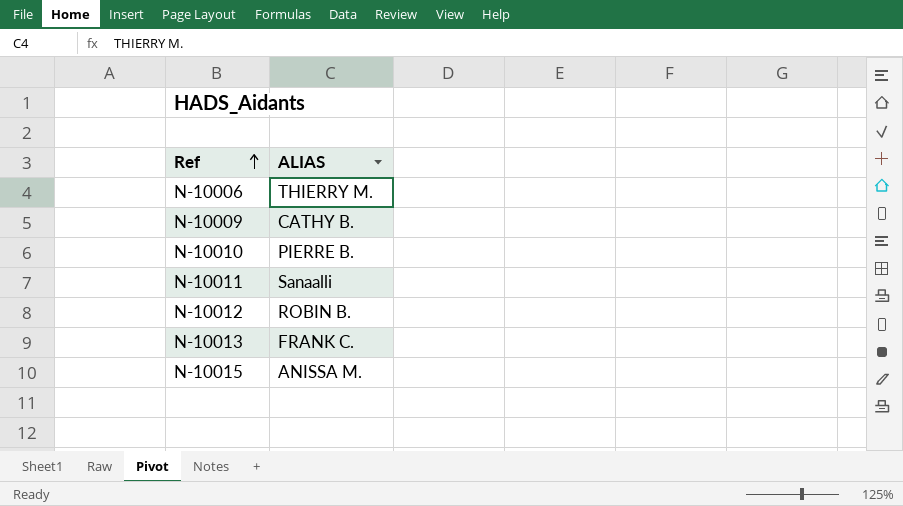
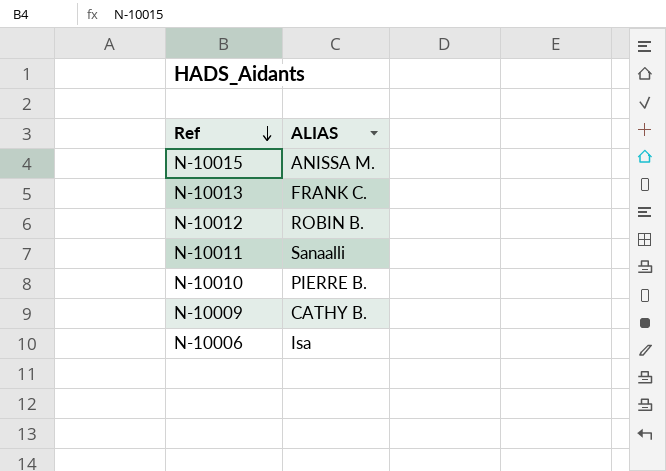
row order: Ref ascending -> Ref descending
N-10006 | ALIAS: THIERRY M. -> Isa

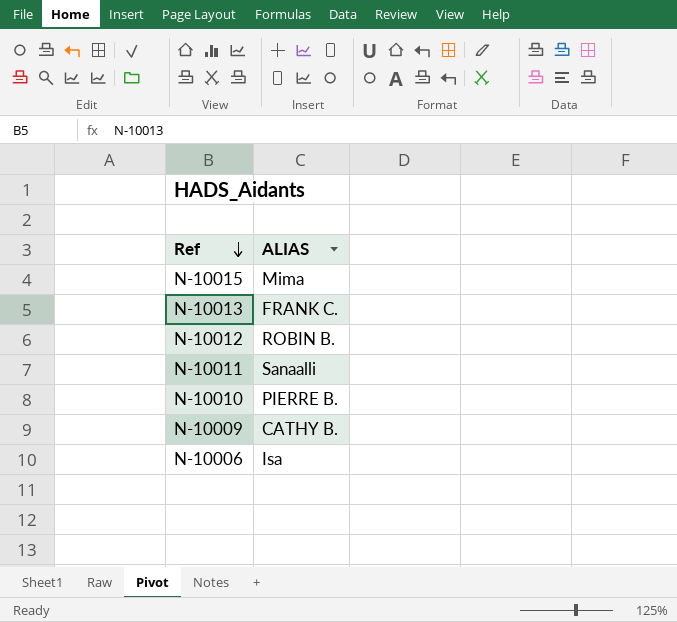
N-10015 | ALIAS: ANISSA M. -> Mima

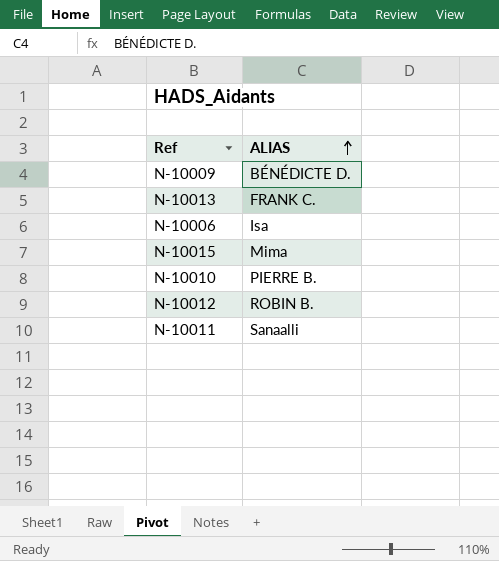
row order: Ref descending -> ALIAS ascending
N-10009 | ALIAS: CATHY B. -> BÉNÉDICTE D.

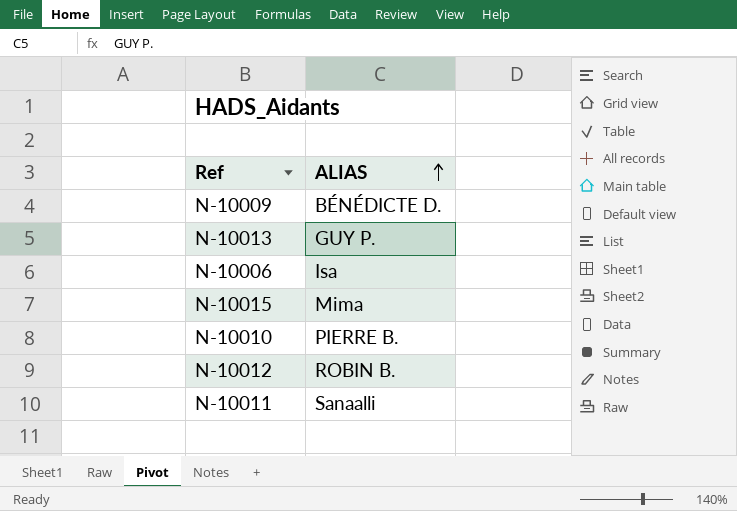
N-10013 | ALIAS: FRANK C. -> GUY P.

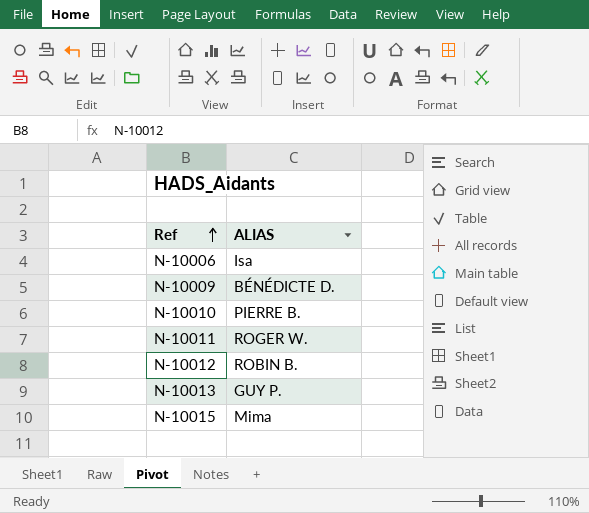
row order: ALIAS ascending -> Ref ascending
N-10011 | ALIAS: Sanaalli -> ROGER W.

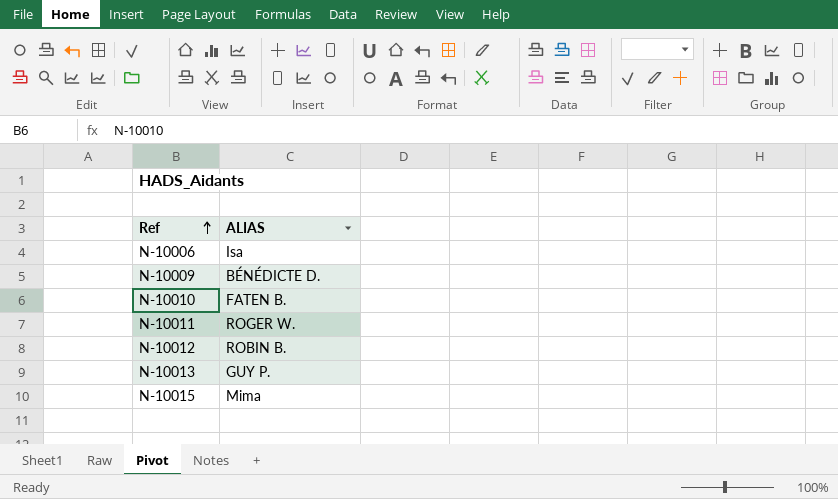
N-10010 | ALIAS: PIERRE B. -> FATEN B.

